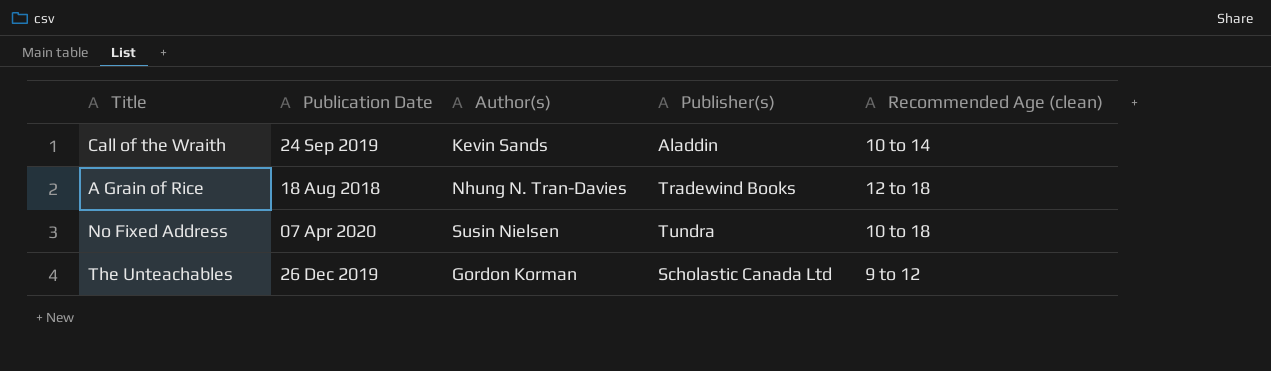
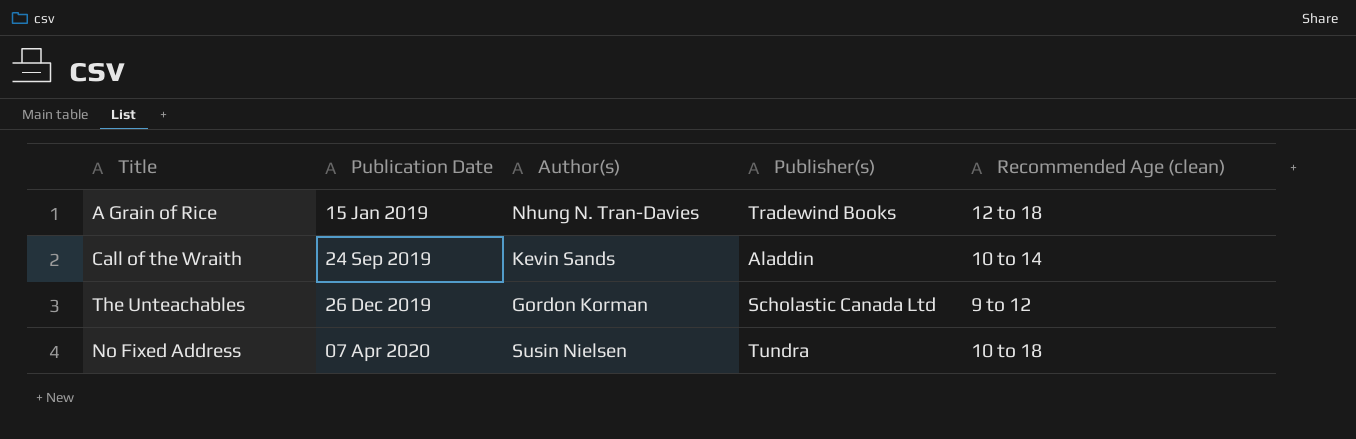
row order: none -> Publication Date ascending
A Grain of Rice | Publication Date: 18 Aug 2018 -> 15 Jan 2019

